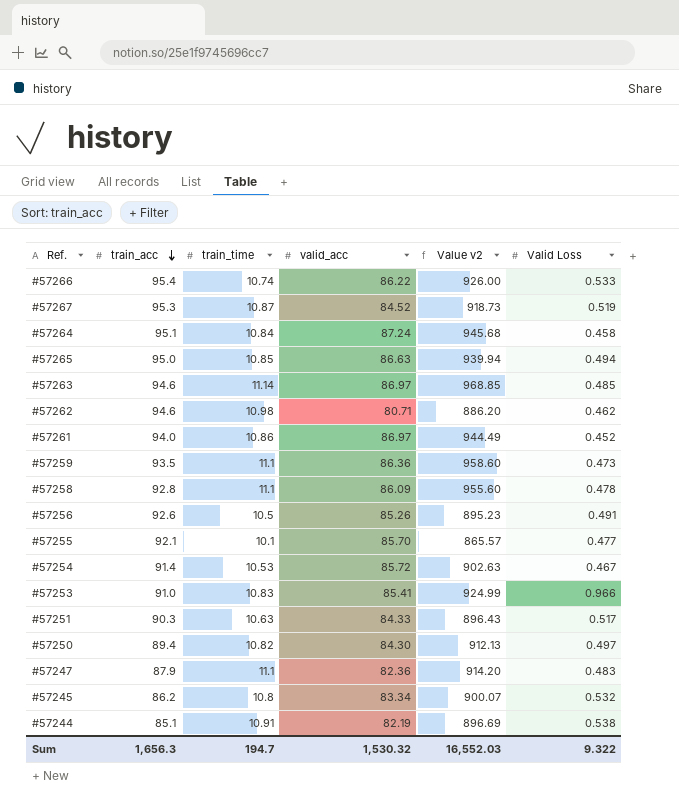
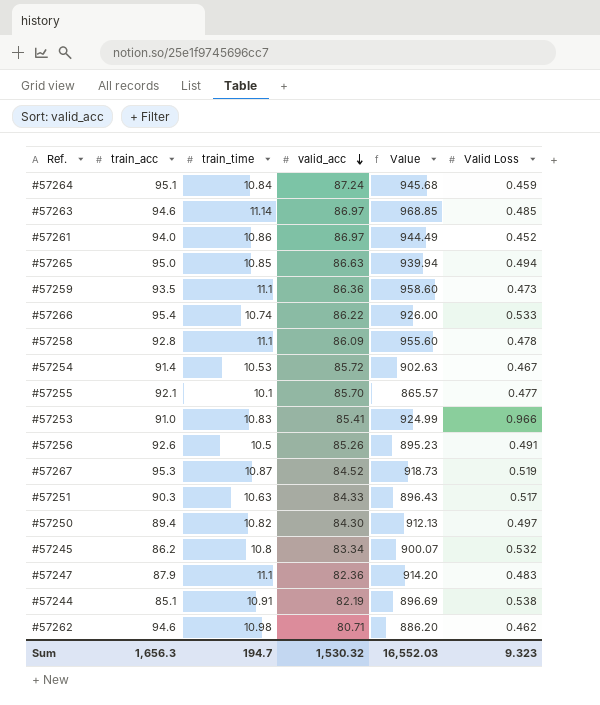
row order: train_acc descending -> valid_acc descending
column name: Value v2 -> Value
#57264 | Valid Loss: 0.458 -> 0.459
Sum | Valid Loss: 9.322 -> 9.323

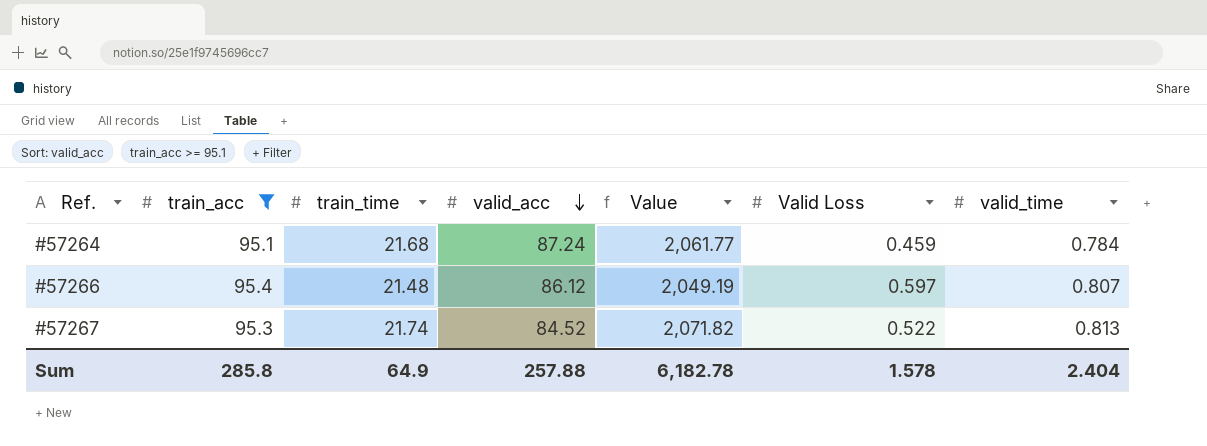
filter: none -> train_acc >= 95.1
column Value | formula: [train_time] * [valid_acc] -> [train_acc] * [train_time]
column valid_time | position: none -> 7
#57264 | train_time: 10.84 -> 21.68
#57266 | train_time: 10.74 -> 21.48
#57266 | valid_acc: 86.22 -> 86.12
#57266 | Valid Loss: 0.533 -> 0.597
#57267 | train_time: 10.87 -> 21.74
#57267 | Valid Loss: 0.519 -> 0.522
Sum | train_acc: 1,656.3 -> 285.8
Sum | train_time: 194.7 -> 64.9
Sum | valid_acc: 1,530.32 -> 257.88
Sum | Value: 16,552.03 -> 6,182.78
Sum | Valid Loss: 9.323 -> 1.578

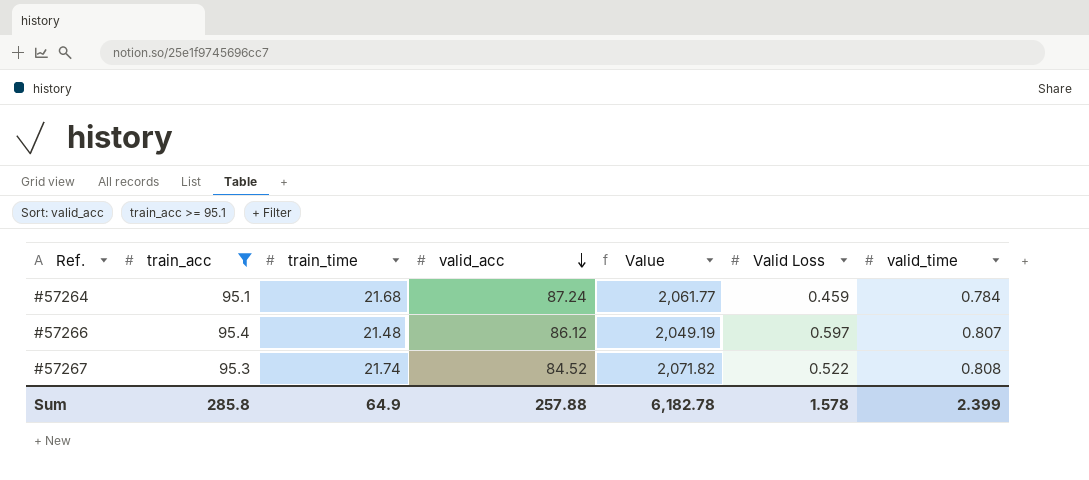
#57267 | valid_time: 0.813 -> 0.808
Sum | valid_time: 2.404 -> 2.399

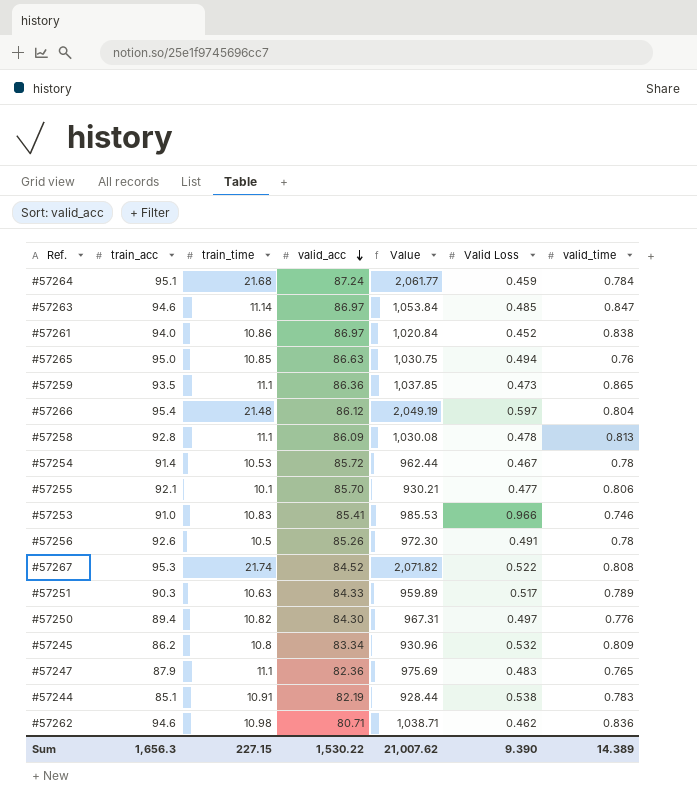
filter: train_acc >= 95.1 -> none
#57266 | valid_time: 0.807 -> 0.804
Sum | train_acc: 285.8 -> 1,656.3
Sum | train_time: 64.9 -> 227.15
Sum | valid_acc: 257.88 -> 1,530.22
Sum | Value: 6,182.78 -> 21,007.62
Sum | Valid Loss: 1.578 -> 9.390
Sum | valid_time: 2.399 -> 14.389

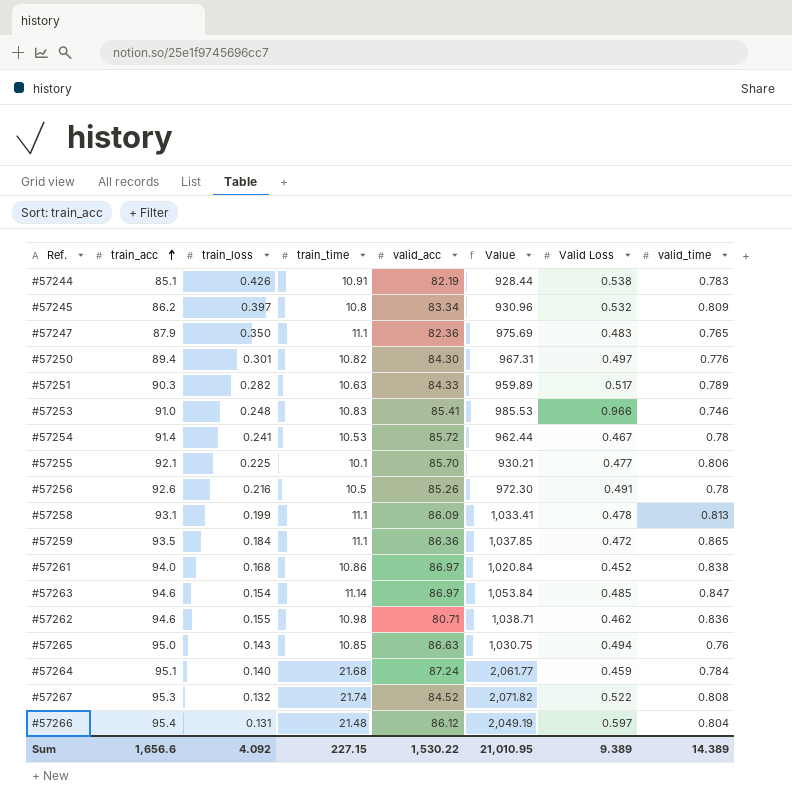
row order: valid_acc descending -> train_acc ascending
column train_loss | position: none -> 3
#57258 | train_acc: 92.8 -> 93.1
#57258 | Value: 1,030.08 -> 1,033.41
#57259 | Valid Loss: 0.473 -> 0.472
Sum | train_acc: 1,656.3 -> 1,656.6
Sum | Value: 21,007.62 -> 21,010.95
Sum | Valid Loss: 9.390 -> 9.389

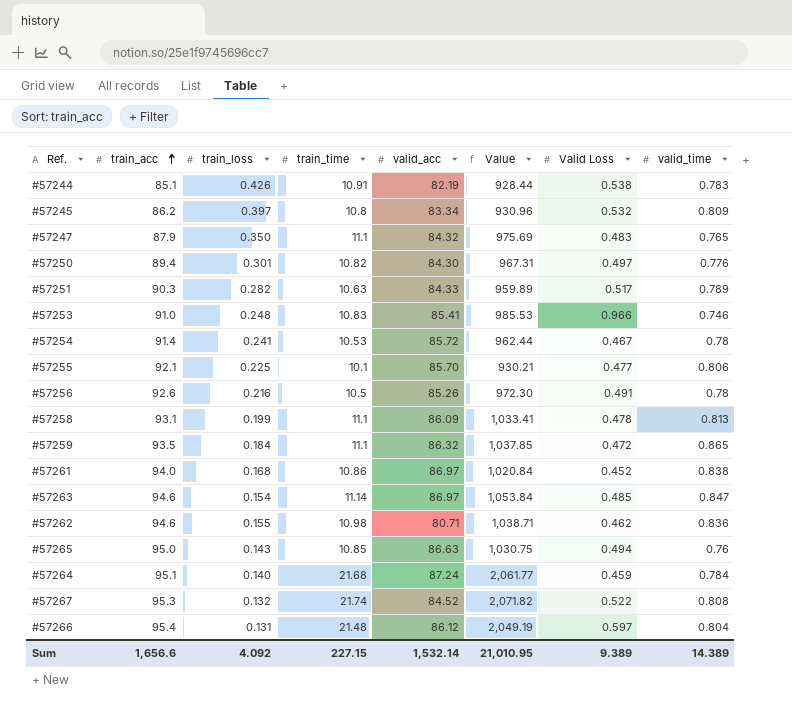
#57247 | valid_acc: 82.36 -> 84.32
#57259 | valid_acc: 86.36 -> 86.32
Sum | valid_acc: 1,530.22 -> 1,532.14

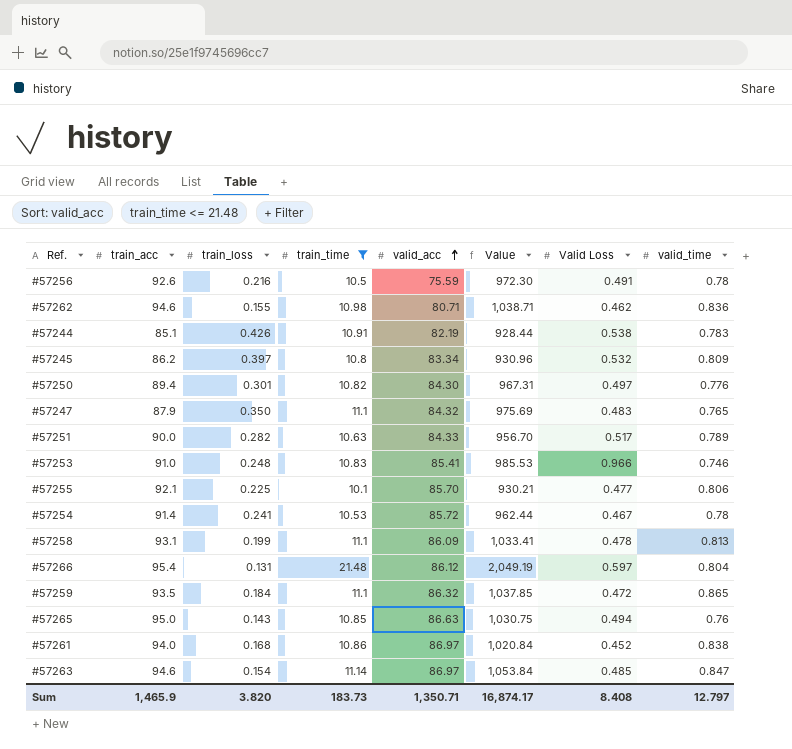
filter: none -> train_time <= 21.48
row order: train_acc ascending -> valid_acc ascending
#57256 | valid_acc: 85.26 -> 75.59
#57251 | train_acc: 90.3 -> 90.0
#57251 | Value: 959.89 -> 956.70
Sum | train_acc: 1,656.6 -> 1,465.9
Sum | train_loss: 4.092 -> 3.820
Sum | train_time: 227.15 -> 183.73
Sum | valid_acc: 1,532.14 -> 1,350.71
Sum | Value: 21,010.95 -> 16,874.17
Sum | Valid Loss: 9.389 -> 8.408
Sum | valid_time: 14.389 -> 12.797

